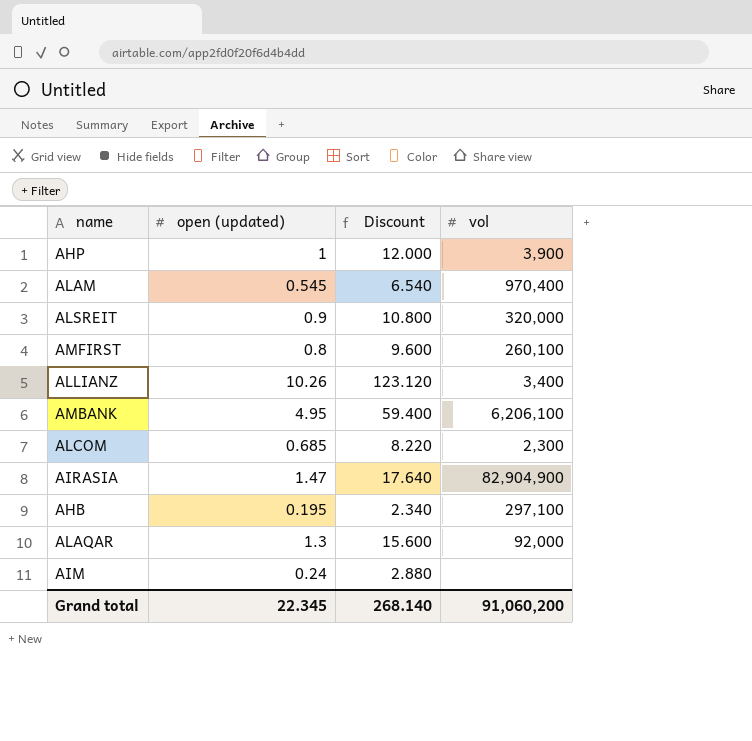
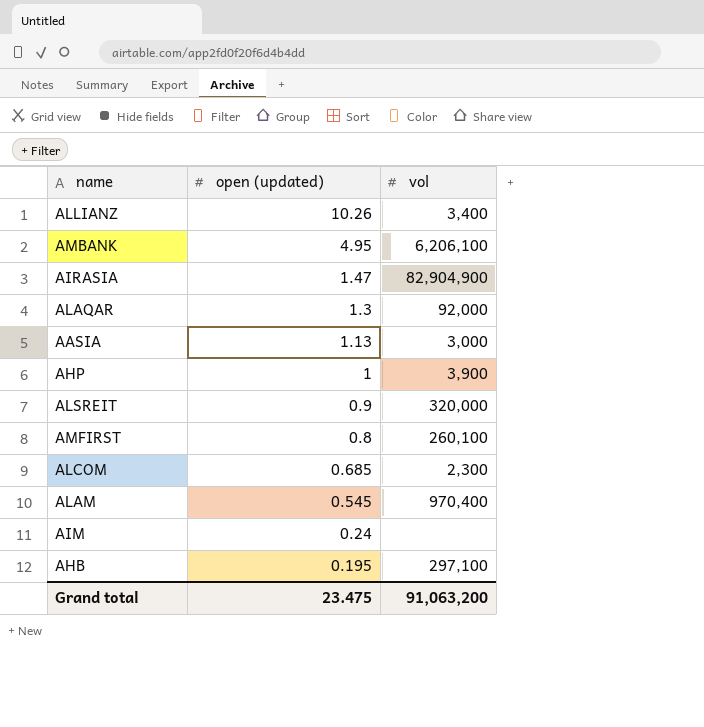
row order: none -> open (updated) descending
column Discount | formula: [open (updated)] * 12 -> none
row AASIA: none -> 1.13 | 3,000
Grand total | open (updated): 22.345 -> 23.475
Grand total | vol: 91,060,200 -> 91,063,200

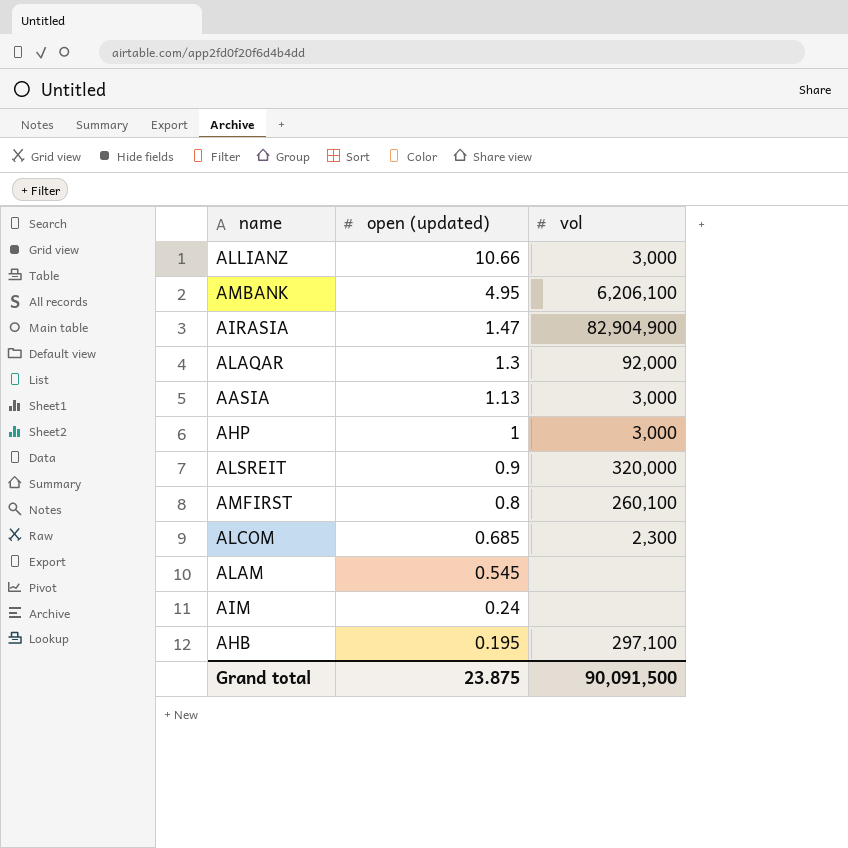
ALLIANZ | open (updated): 10.26 -> 10.66
ALLIANZ | vol: 3,400 -> 3,000
AHP | vol: 3,900 -> 3,000
ALAM | vol: 970,400 -> none
Grand total | open (updated): 23.475 -> 23.875
Grand total | vol: 91,063,200 -> 90,091,500

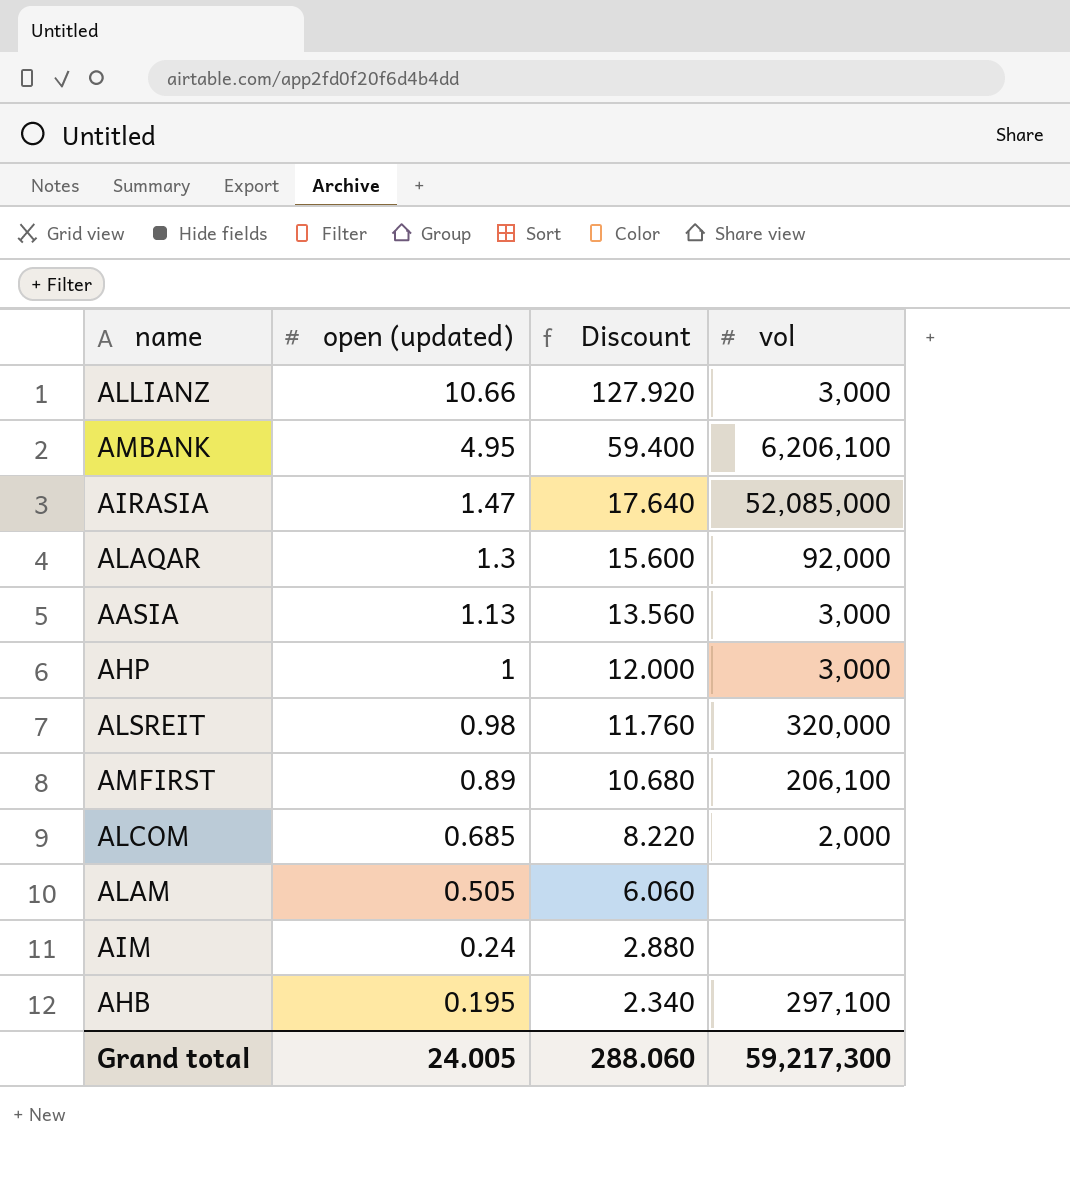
column Discount | formula: none -> [open (updated)] * 12
AIRASIA | vol: 82,904,900 -> 52,085,000
ALSREIT | open (updated): 0.9 -> 0.98
AMFIRST | open (updated): 0.8 -> 0.89
AMFIRST | vol: 260,100 -> 206,100
ALCOM | vol: 2,300 -> 2,000
ALAM | open (updated): 0.545 -> 0.505
Grand total | open (updated): 23.875 -> 24.005
Grand total | vol: 90,091,500 -> 59,217,300

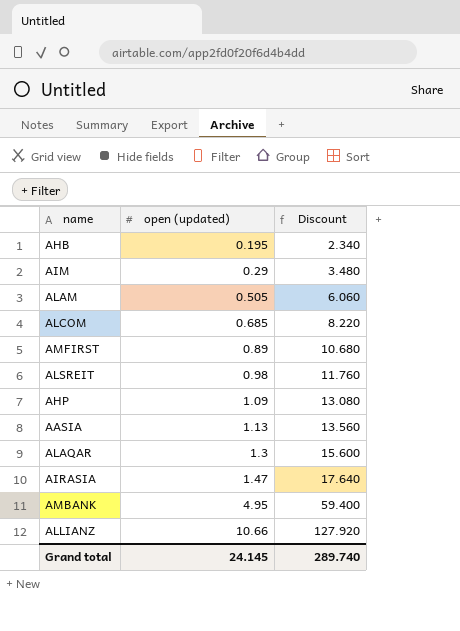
row order: open (updated) descending -> open (updated) ascending
column vol | position: 4 -> none
AIM | open (updated): 0.24 -> 0.29
AIM | Discount: 2.880 -> 3.480
AHP | open (updated): 1 -> 1.09
AHP | Discount: 12.000 -> 13.080
Grand total | open (updated): 24.005 -> 24.145
Grand total | Discount: 288.060 -> 289.740

